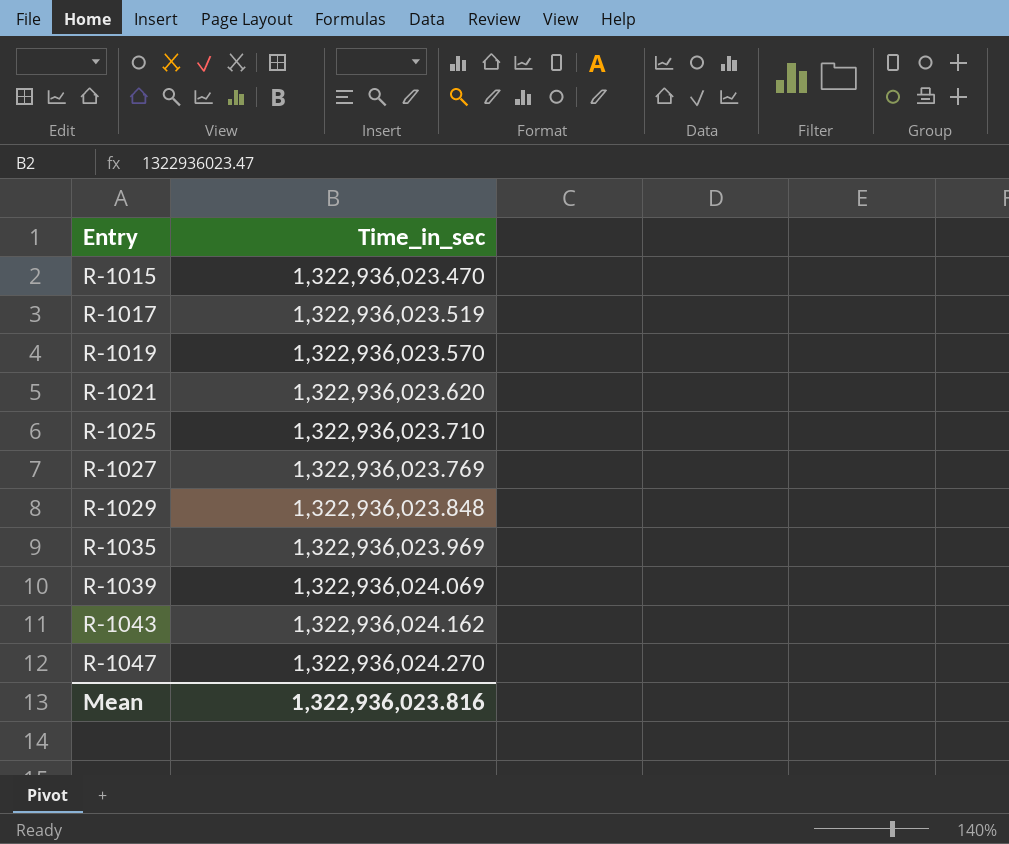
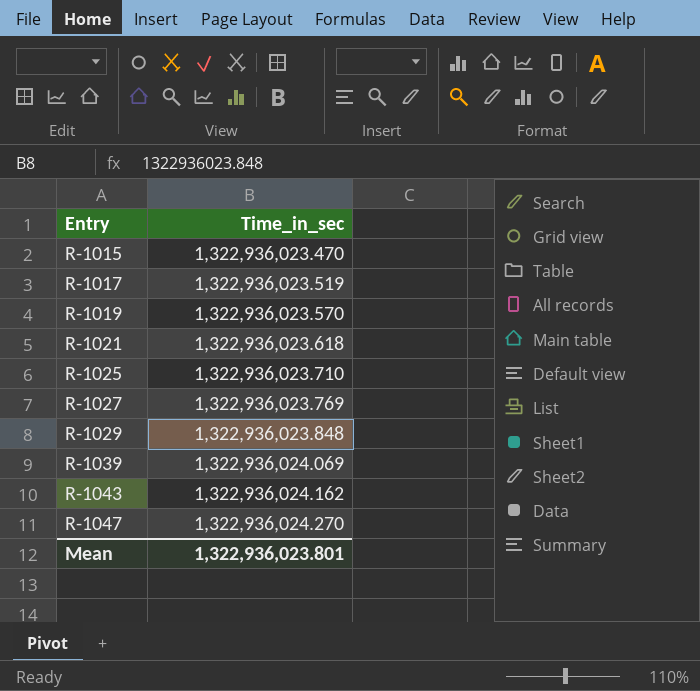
row R-1035: 1,322,936,023.969 -> none
R-1021 | Time_in_sec: 1,322,936,023.620 -> 1,322,936,023.618
Mean | Time_in_sec: 1,322,936,023.816 -> 1,322,936,023.801

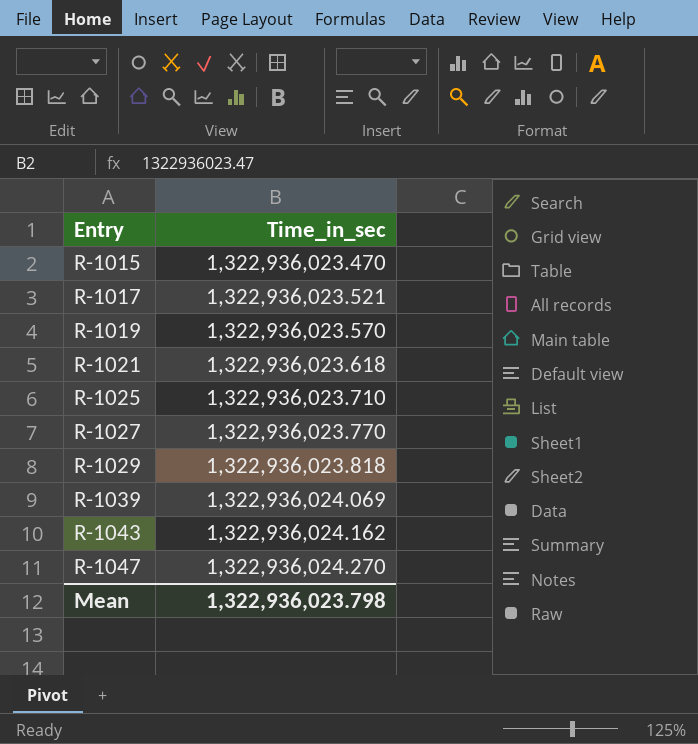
R-1017 | Time_in_sec: 1,322,936,023.519 -> 1,322,936,023.521
R-1027 | Time_in_sec: 1,322,936,023.769 -> 1,322,936,023.770
R-1029 | Time_in_sec: 1,322,936,023.848 -> 1,322,936,023.818
Mean | Time_in_sec: 1,322,936,023.801 -> 1,322,936,023.798

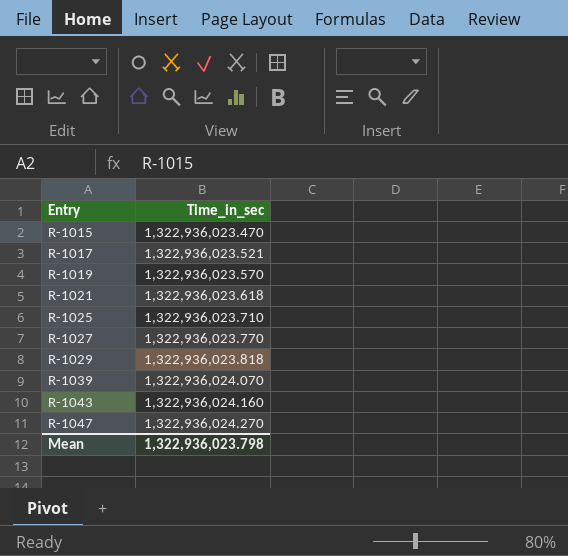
R-1039 | Time_in_sec: 1,322,936,024.069 -> 1,322,936,024.070
R-1043 | Time_in_sec: 1,322,936,024.162 -> 1,322,936,024.160

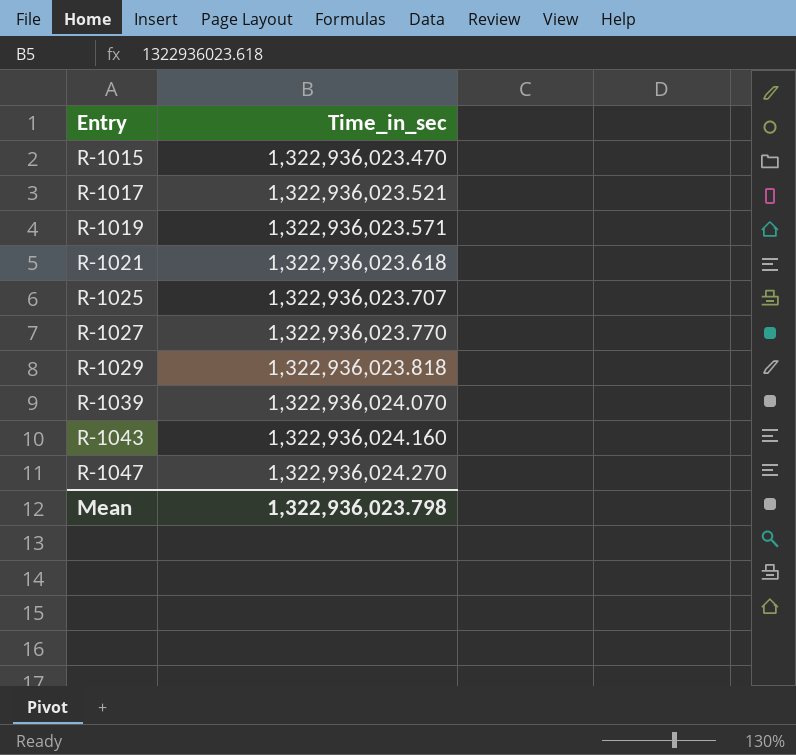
R-1019 | Time_in_sec: 1,322,936,023.570 -> 1,322,936,023.571
R-1025 | Time_in_sec: 1,322,936,023.710 -> 1,322,936,023.707

